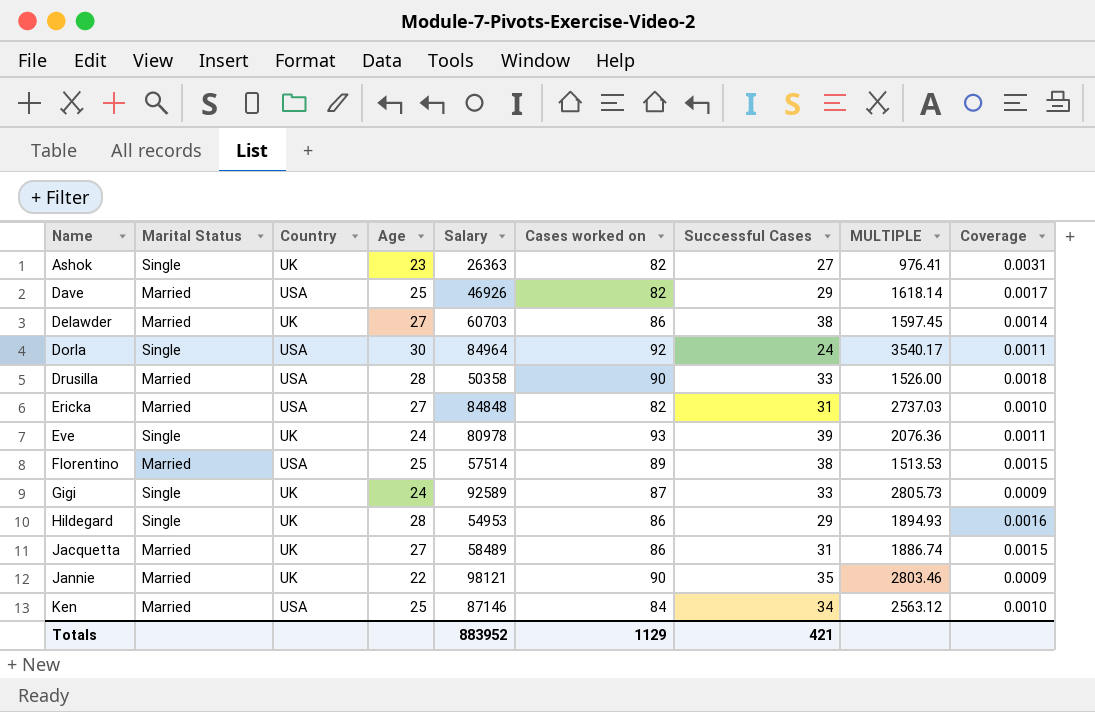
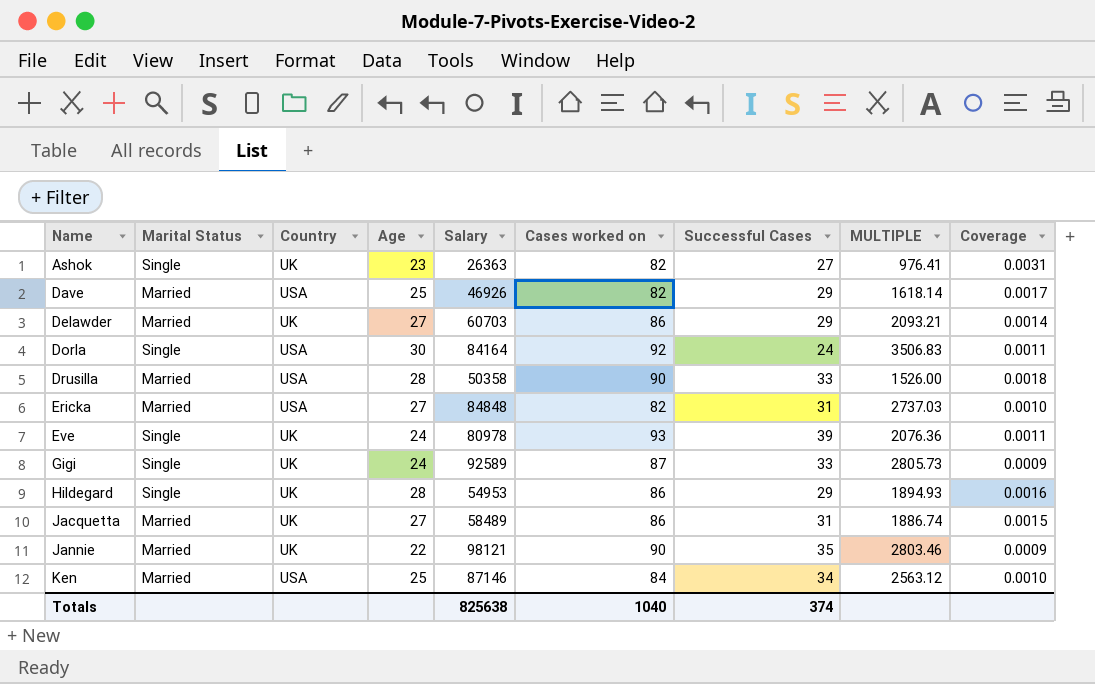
row Florentino: Married | USA | 25 | 57514 | 89 | 38 | 1513.53 | 0.0015 -> none
Delawder | Successful Cases: 38 -> 29
Delawder | MULTIPLE: 1597.45 -> 2093.21
Dorla | Salary: 84964 -> 84164
Dorla | MULTIPLE: 3540.17 -> 3506.83
Totals | Salary: 883952 -> 825638
Totals | Cases worked on: 1129 -> 1040
Totals | Successful Cases: 421 -> 374

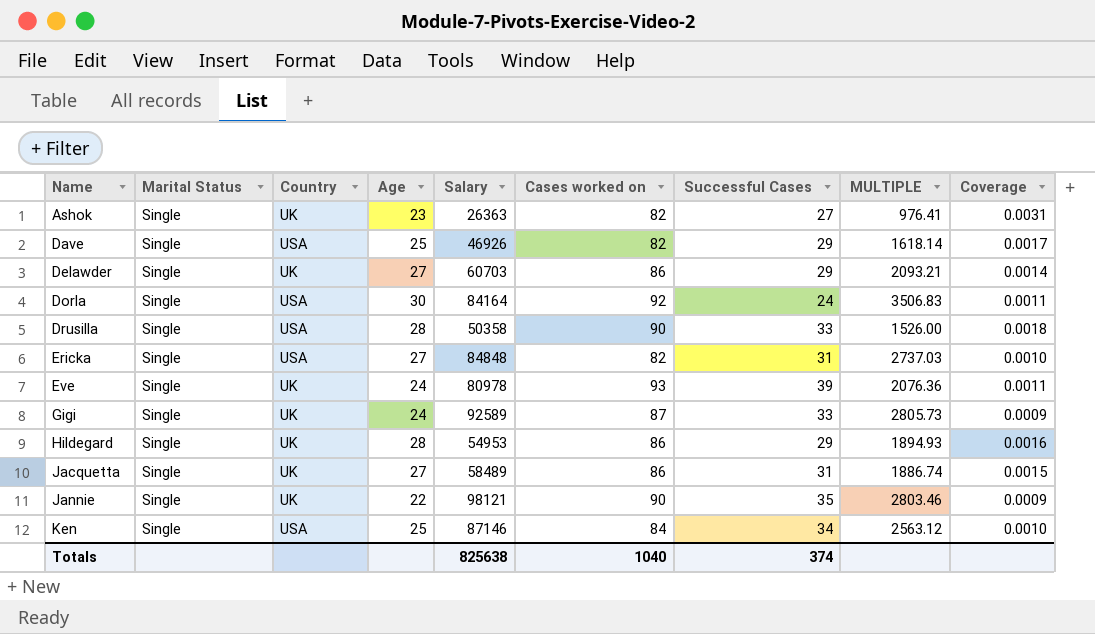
Dave | Marital Status: Married -> Single
Delawder | Marital Status: Married -> Single
Drusilla | Marital Status: Married -> Single
Ericka | Marital Status: Married -> Single
Jacquetta | Marital Status: Married -> Single
Jannie | Marital Status: Married -> Single
Ken | Marital Status: Married -> Single

